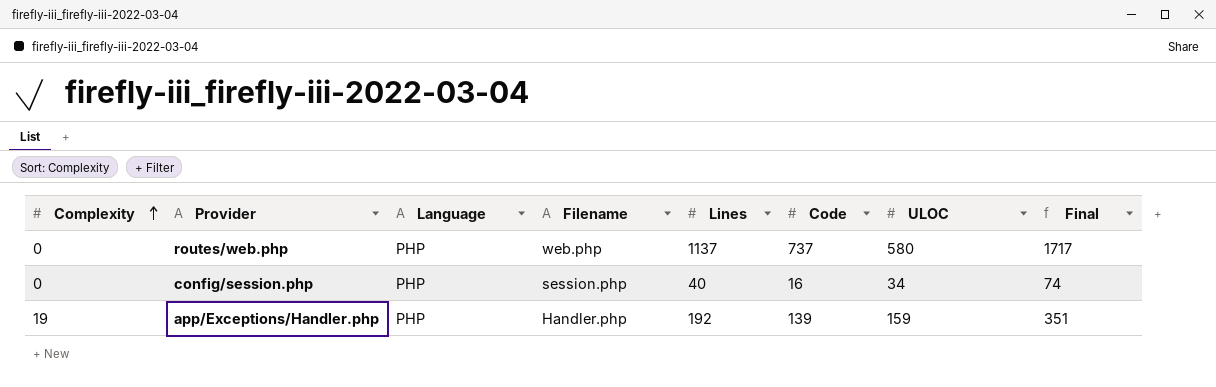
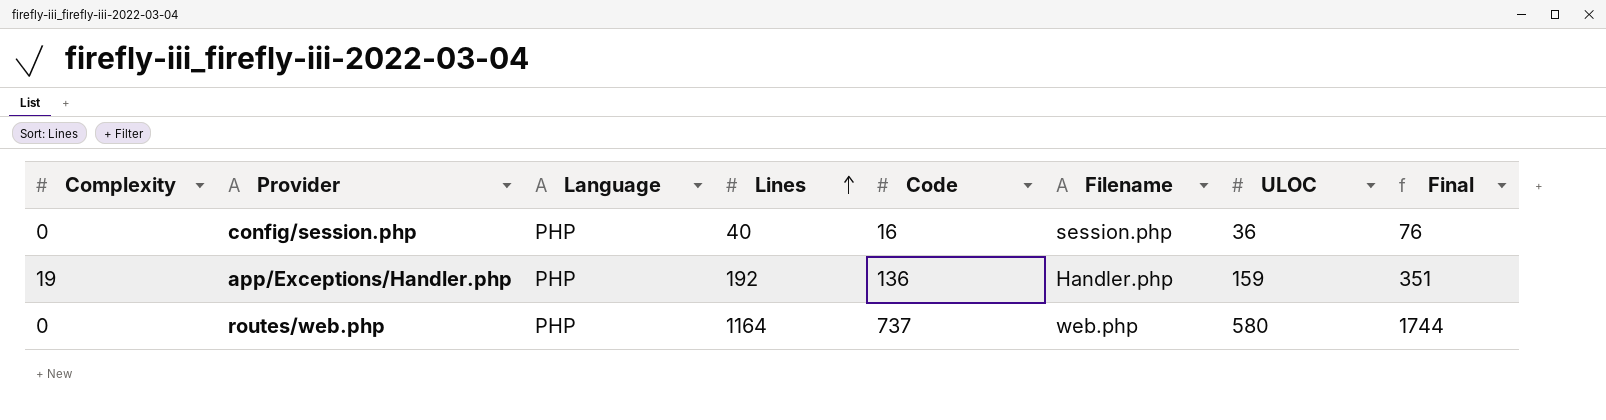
row order: Complexity ascending -> Lines ascending
column Filename | position: 4 -> 6
config/session.php | ULOC: 34 -> 36
config/session.php | Final: 74 -> 76
app/Exceptions/Handler.php | Code: 139 -> 136
routes/web.php | Lines: 1137 -> 1164
routes/web.php | Final: 1717 -> 1744

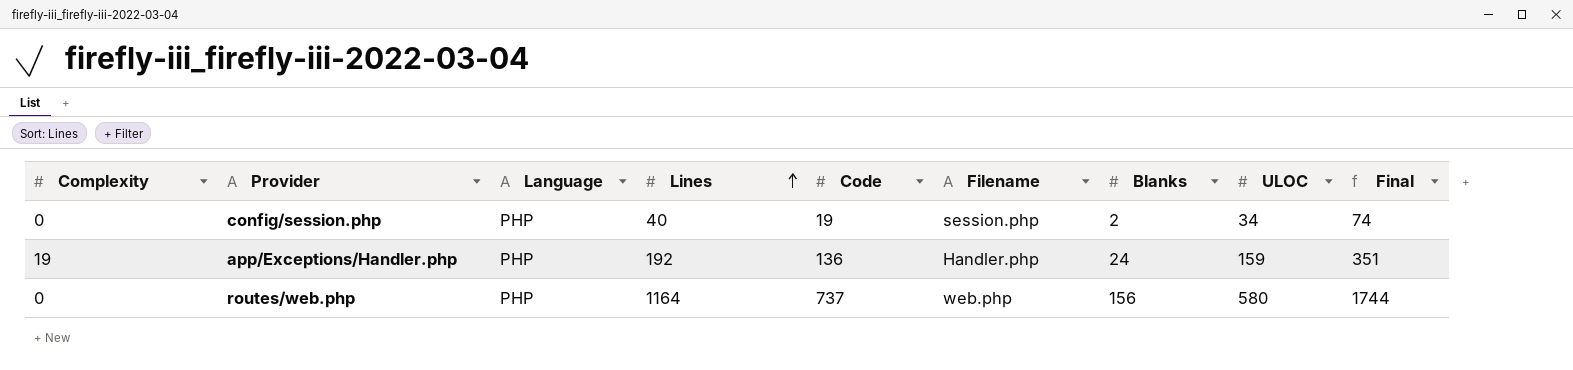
column Blanks | position: none -> 7
config/session.php | Code: 16 -> 19
config/session.php | ULOC: 36 -> 34
config/session.php | Final: 76 -> 74

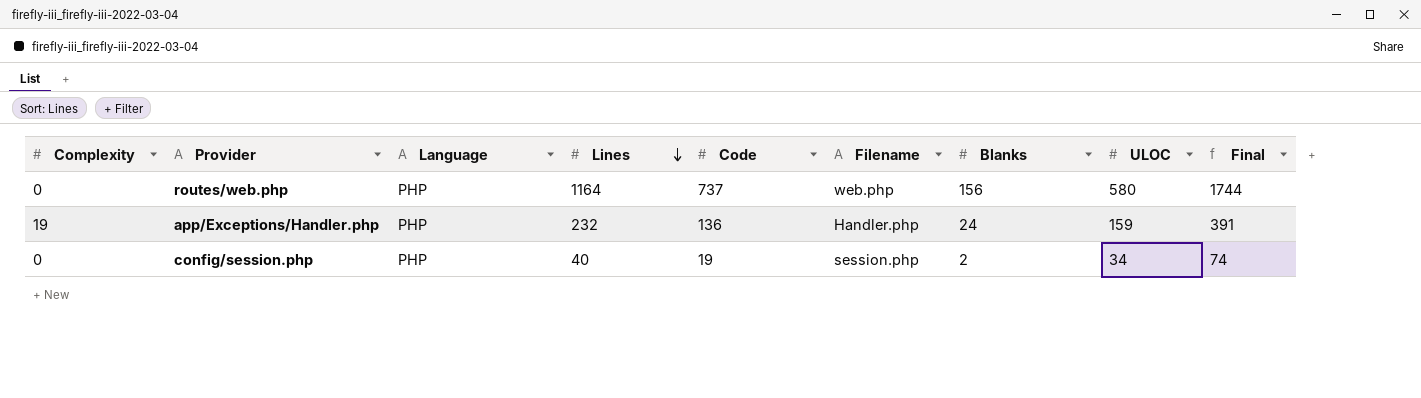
row order: Lines ascending -> Lines descending
app/Exceptions/Handler.php | Lines: 192 -> 232
app/Exceptions/Handler.php | Final: 351 -> 391

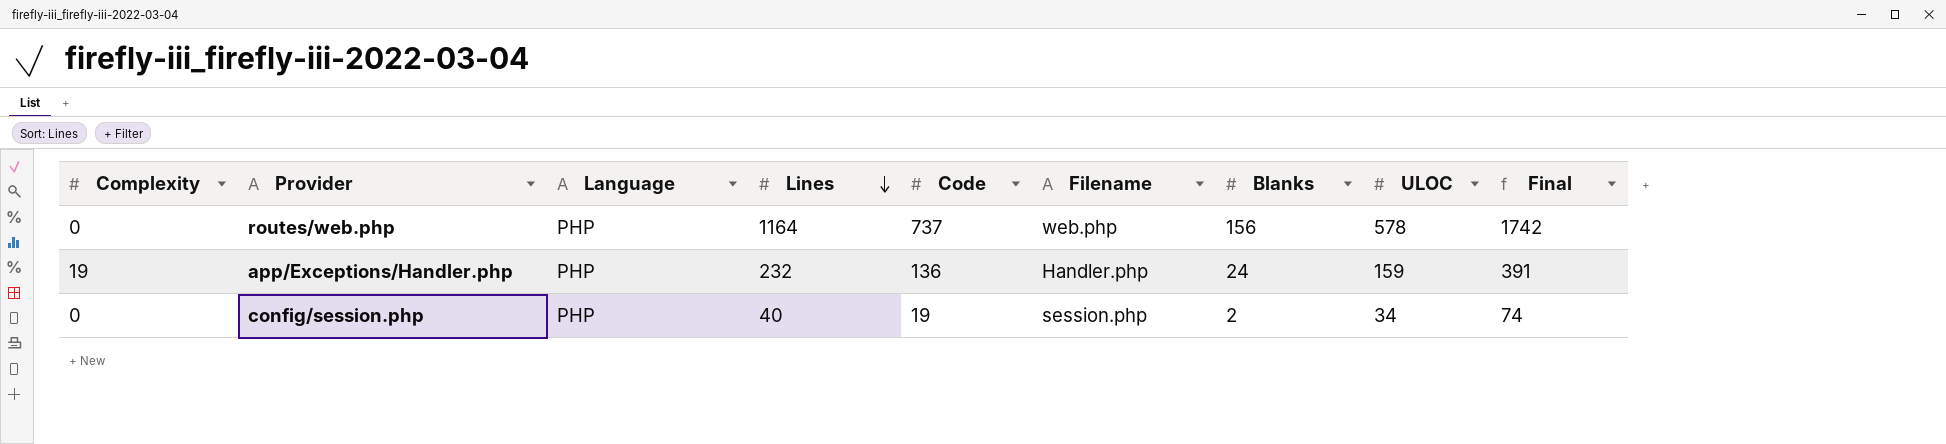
routes/web.php | ULOC: 580 -> 578
routes/web.php | Final: 1744 -> 1742

